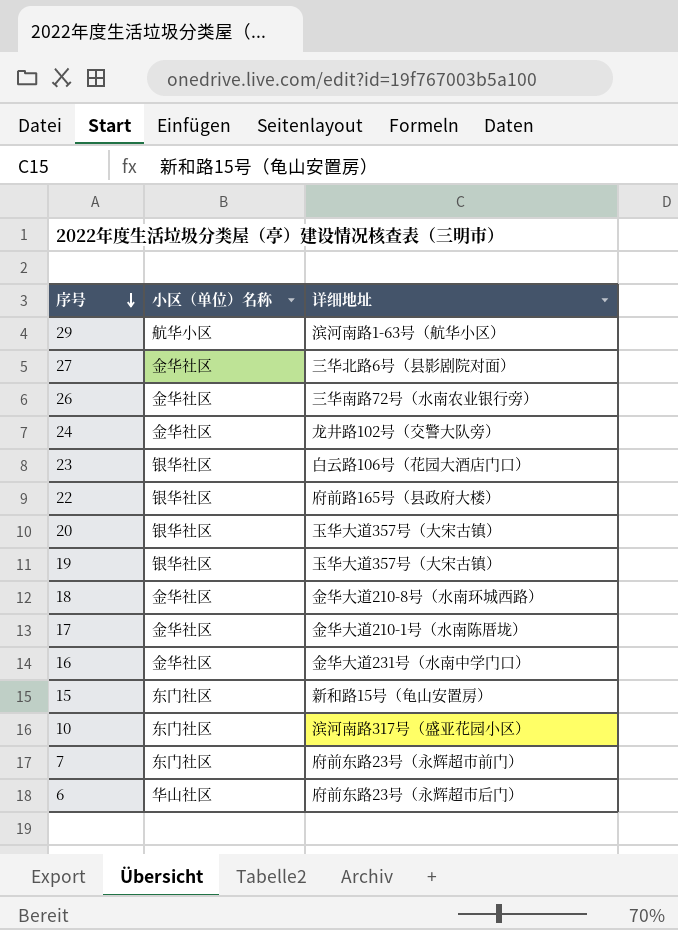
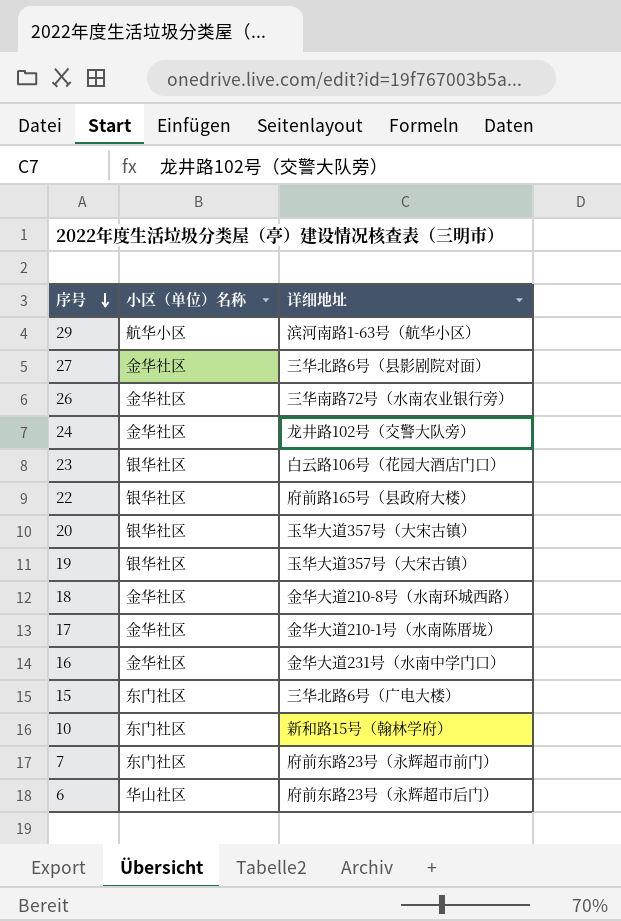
15 | 详细地址: 新和路15号（龟山安置房） -> 三华北路6号（广电大楼）
10 | 详细地址: 滨河南路317号（盛亚花园小区） -> 新和路15号（翰林学府）

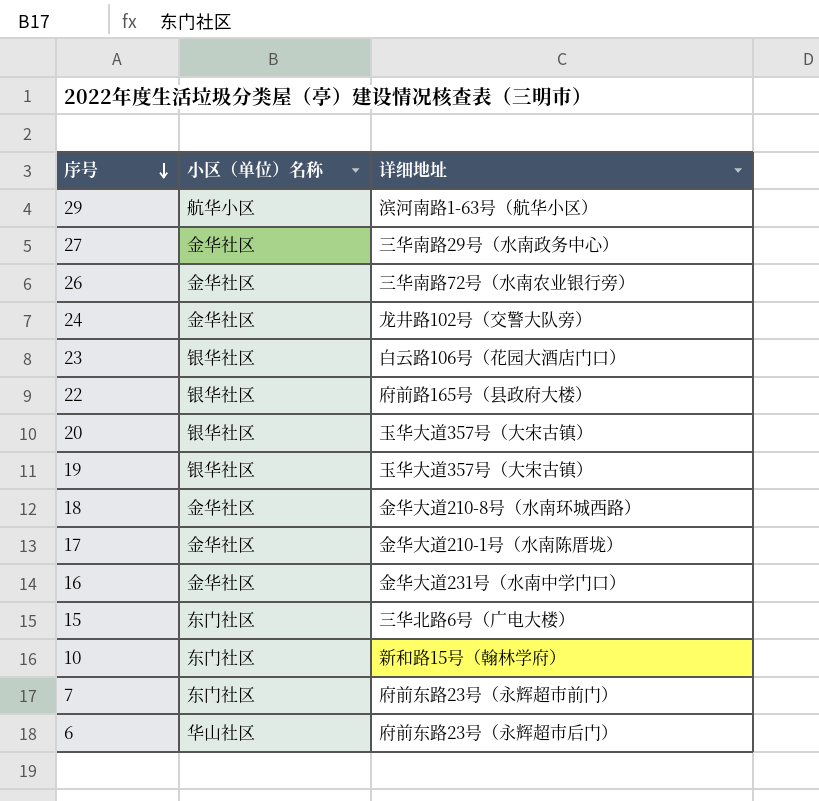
27 | 详细地址: 三华北路6号（县影剧院对面） -> 三华南路29号（水南政务中心）

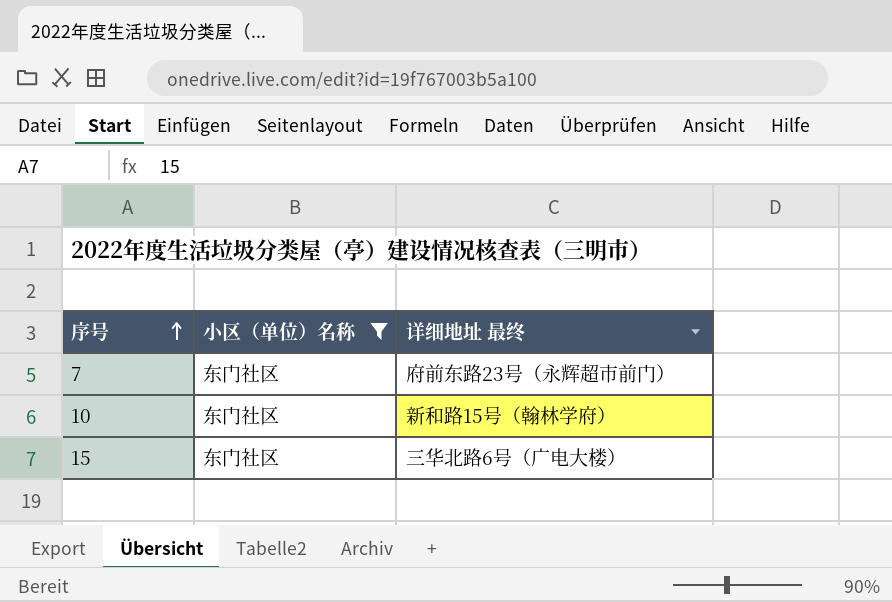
filter: none -> 小区（单位）名称 = 东门社区
row order: 序号 descending -> 序号 ascending
column name: 详细地址 -> 详细地址 最终

